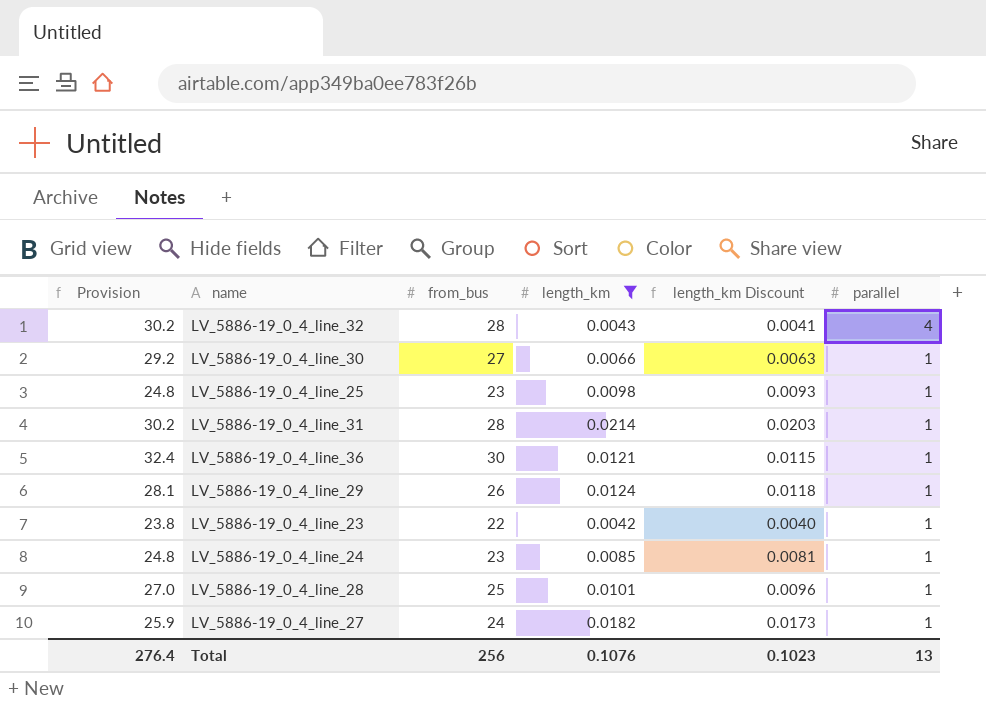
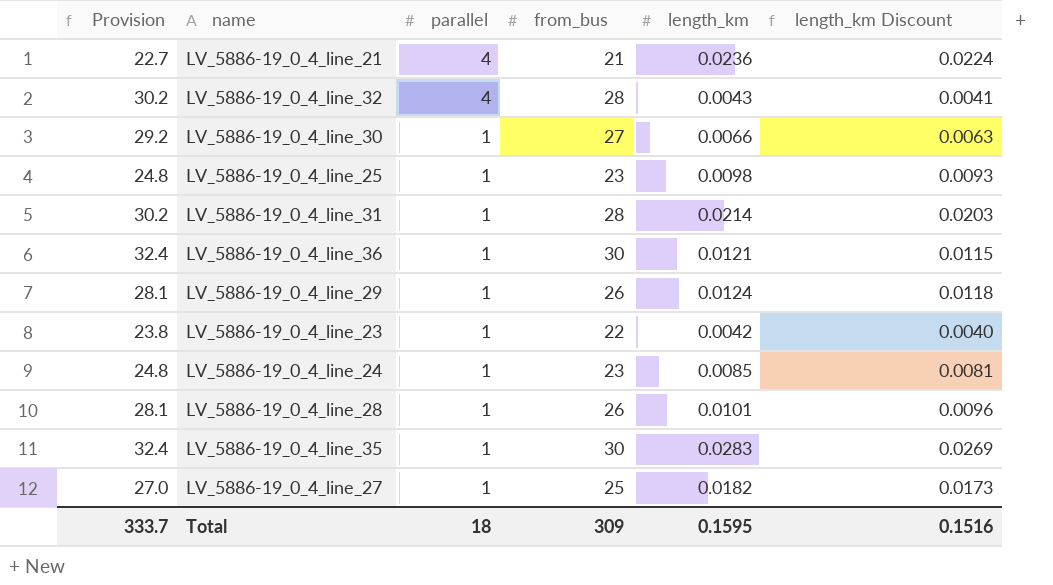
filter: length_km <= 0.0214 -> none
column parallel | position: 6 -> 3
LV_5886-19_0_4_line_28 | Provision: 27.0 -> 28.1
LV_5886-19_0_4_line_28 | from_bus: 25 -> 26
LV_5886-19_0_4_line_27 | Provision: 25.9 -> 27.0
LV_5886-19_0_4_line_27 | from_bus: 24 -> 25
Total | Provision: 276.4 -> 333.7
Total | parallel: 13 -> 18
Total | from_bus: 256 -> 309
Total | length_km: 0.1076 -> 0.1595
Total | length_km Discount: 0.1023 -> 0.1516

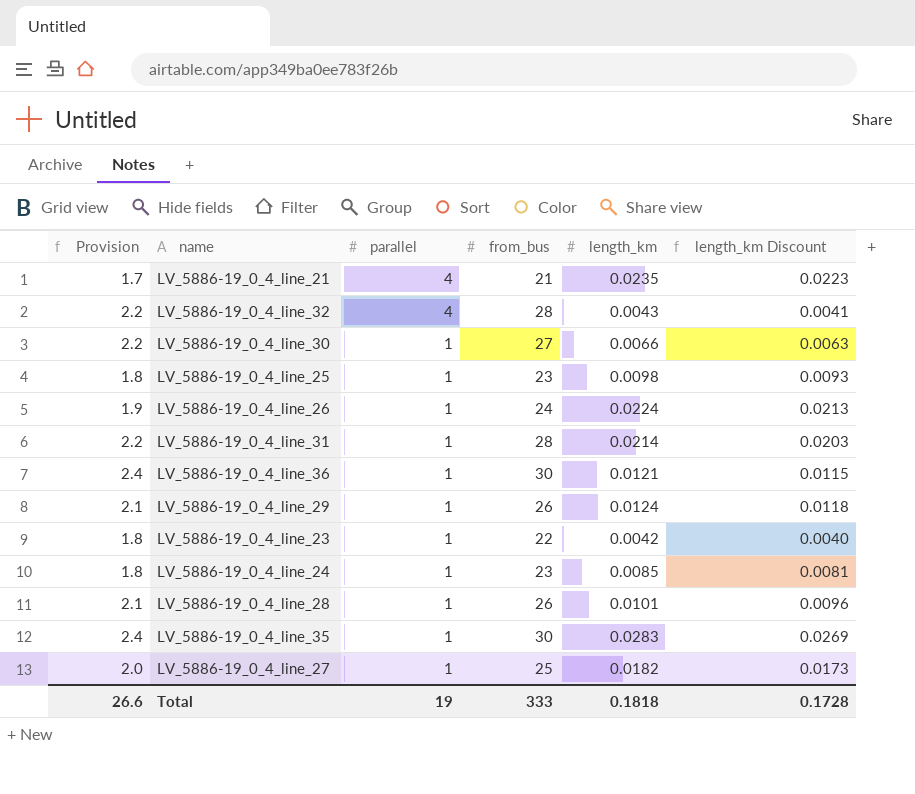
column Provision | formula: [from_bus] * 1.08 -> [from_bus] * 0.08
LV_5886-19_0_4_line_21 | length_km: 0.0236 -> 0.0235
LV_5886-19_0_4_line_21 | length_km Discount: 0.0224 -> 0.0223
row LV_5886-19_0_4_line_26: none -> 1.9 | 1 | 24 | 0.0224 | 0.0213
Total | Provision: 333.7 -> 26.6
Total | parallel: 18 -> 19
Total | from_bus: 309 -> 333
Total | length_km: 0.1595 -> 0.1818
Total | length_km Discount: 0.1516 -> 0.1728

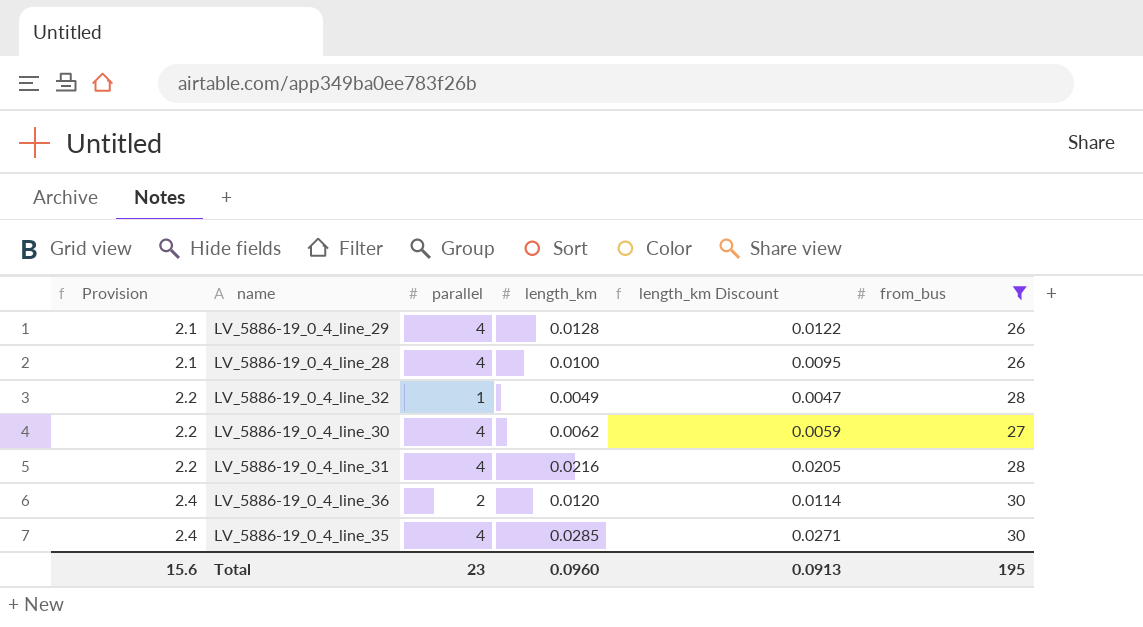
filter: none -> from_bus >= 26
row order: parallel descending -> Provision ascending
column from_bus | position: 4 -> 6
LV_5886-19_0_4_line_29 | parallel: 1 -> 4
LV_5886-19_0_4_line_29 | length_km: 0.0124 -> 0.0128
LV_5886-19_0_4_line_29 | length_km Discount: 0.0118 -> 0.0122
LV_5886-19_0_4_line_28 | parallel: 1 -> 4
LV_5886-19_0_4_line_28 | length_km: 0.0101 -> 0.0100
LV_5886-19_0_4_line_28 | length_km Discount: 0.0096 -> 0.0095
LV_5886-19_0_4_line_32 | parallel: 4 -> 1
LV_5886-19_0_4_line_32 | length_km: 0.0043 -> 0.0049
LV_5886-19_0_4_line_32 | length_km Discount: 0.0041 -> 0.0047
LV_5886-19_0_4_line_30 | parallel: 1 -> 4
LV_5886-19_0_4_line_30 | length_km: 0.0066 -> 0.0062
LV_5886-19_0_4_line_30 | length_km Discount: 0.0063 -> 0.0059
LV_5886-19_0_4_line_31 | parallel: 1 -> 4
LV_5886-19_0_4_line_31 | length_km: 0.0214 -> 0.0216
LV_5886-19_0_4_line_31 | length_km Discount: 0.0203 -> 0.0205
LV_5886-19_0_4_line_36 | parallel: 1 -> 2
LV_5886-19_0_4_line_36 | length_km: 0.0121 -> 0.0120
LV_5886-19_0_4_line_36 | length_km Discount: 0.0115 -> 0.0114
LV_5886-19_0_4_line_35 | parallel: 1 -> 4
LV_5886-19_0_4_line_35 | length_km: 0.0283 -> 0.0285
LV_5886-19_0_4_line_35 | length_km Discount: 0.0269 -> 0.0271
Total | Provision: 26.6 -> 15.6
Total | parallel: 19 -> 23
Total | length_km: 0.1818 -> 0.0960
Total | length_km Discount: 0.1728 -> 0.0913
Total | from_bus: 333 -> 195

